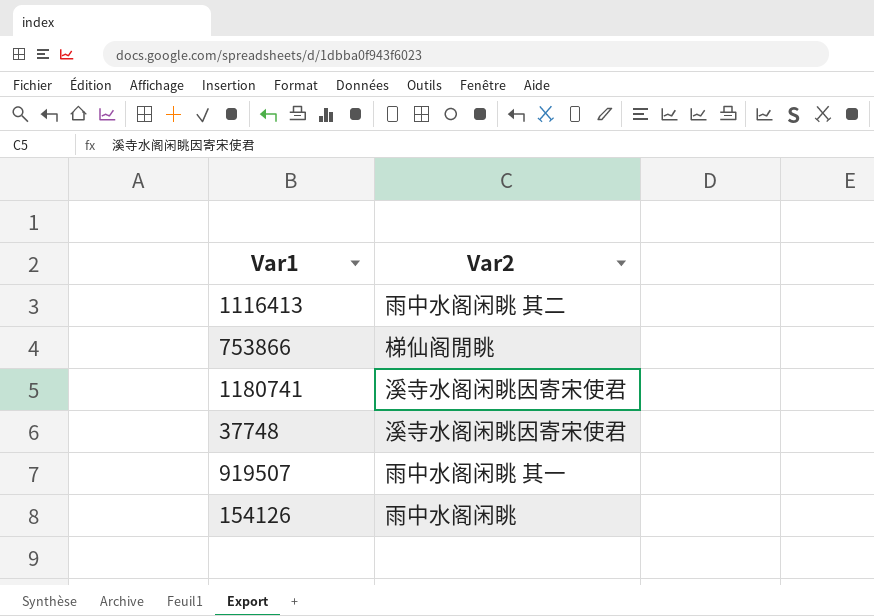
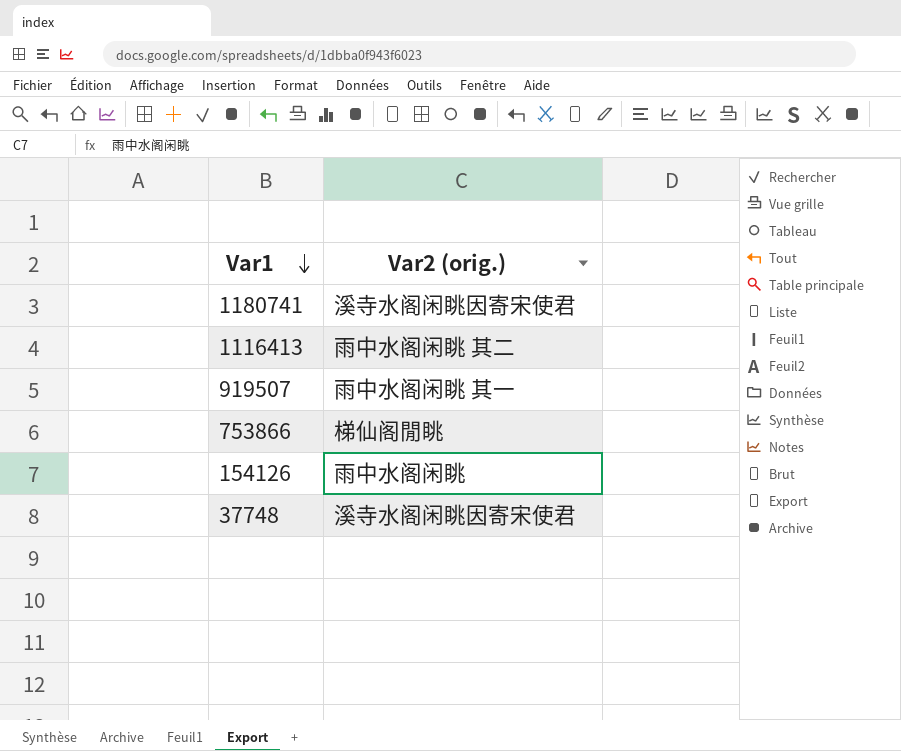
row order: none -> Var1 descending
column name: Var2 -> Var2 (orig.)

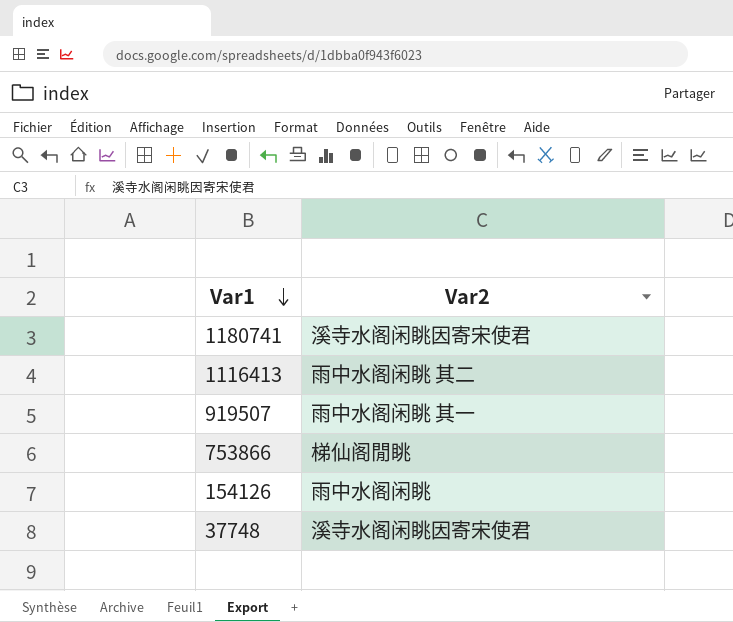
column name: Var2 (orig.) -> Var2

